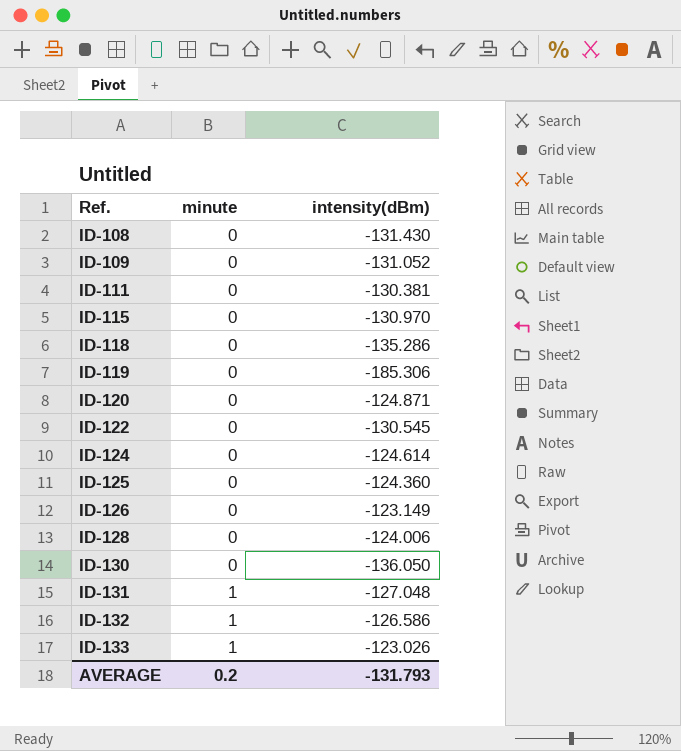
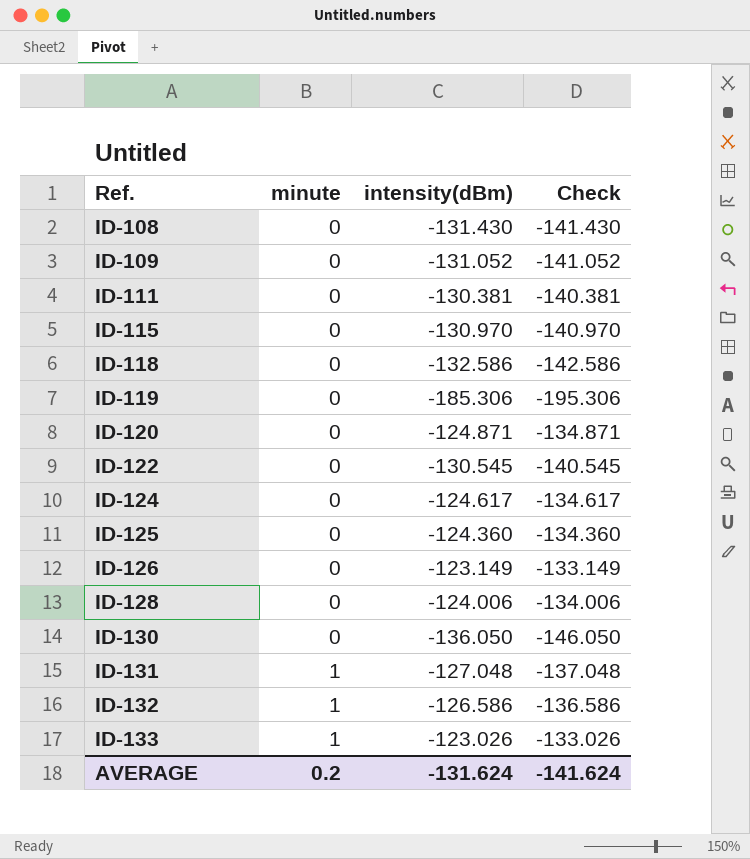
column Check | formula: none -> [intensity(dBm)] - 10
ID-118 | intensity(dBm): -135.286 -> -132.586
ID-124 | intensity(dBm): -124.614 -> -124.617
AVERAGE | intensity(dBm): -131.793 -> -131.624

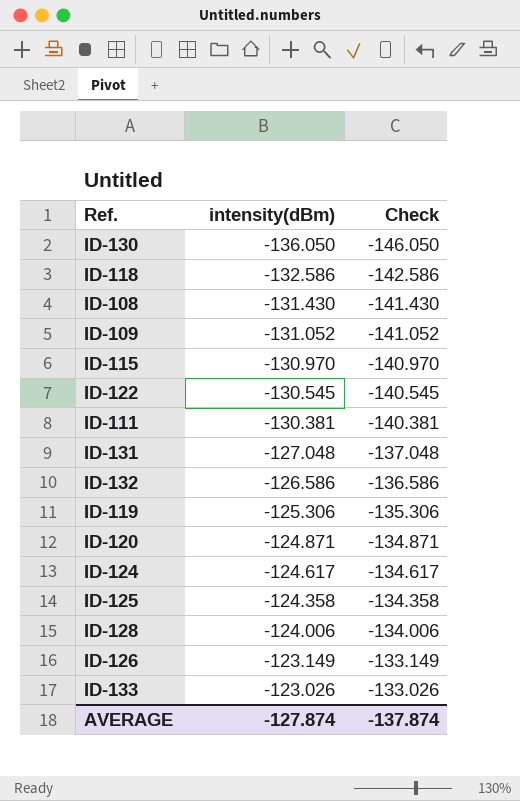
row order: Ref. ascending -> intensity(dBm) ascending
column minute | position: 2 -> none
ID-119 | intensity(dBm): -185.306 -> -125.306
ID-119 | Check: -195.306 -> -135.306
ID-125 | intensity(dBm): -124.360 -> -124.358
ID-125 | Check: -134.360 -> -134.358
AVERAGE | intensity(dBm): -131.624 -> -127.874
AVERAGE | Check: -141.624 -> -137.874

